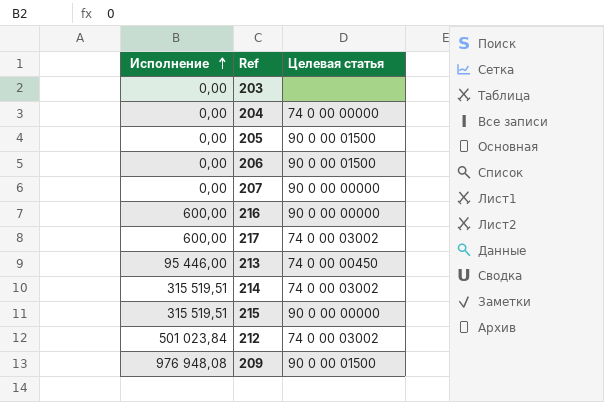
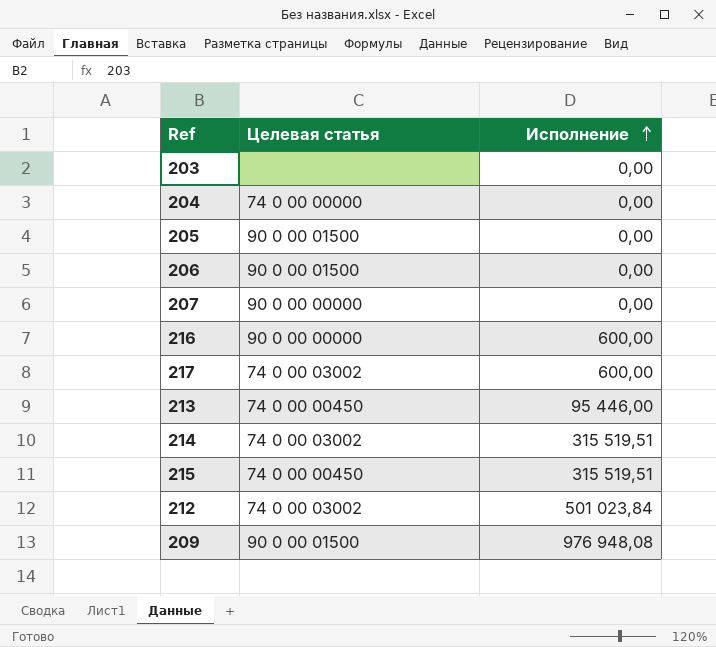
column Исполнение | position: 1 -> 3
215 | Целевая статья: 90 0 00 00000 -> 74 0 00 00450

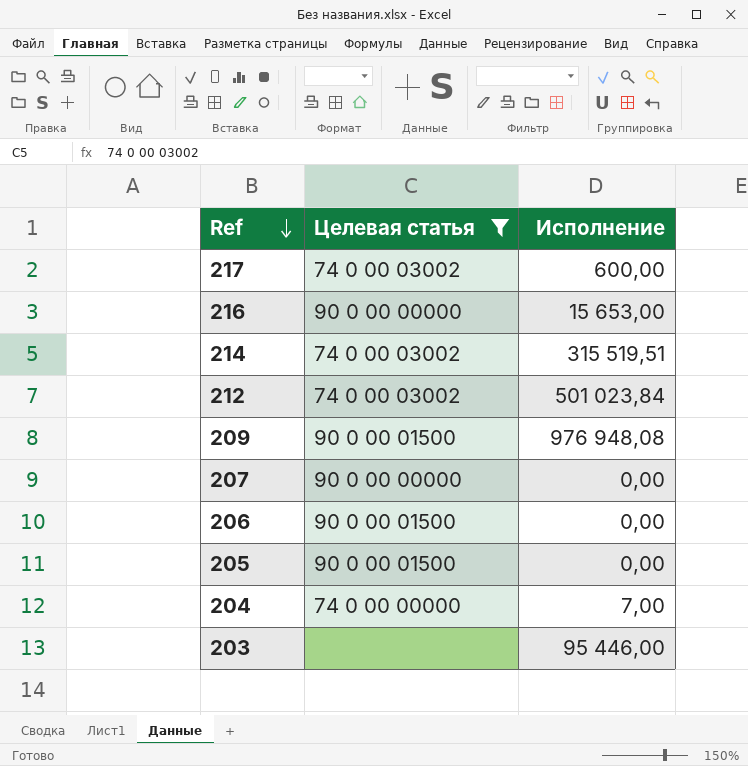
filter: none -> Целевая статья != 74 0 00 00450
row order: Исполнение ascending -> Ref descending
216 | Исполнение: 600,00 -> 15 653,00
204 | Исполнение: 0,00 -> 7,00
203 | Исполнение: 0,00 -> 95 446,00

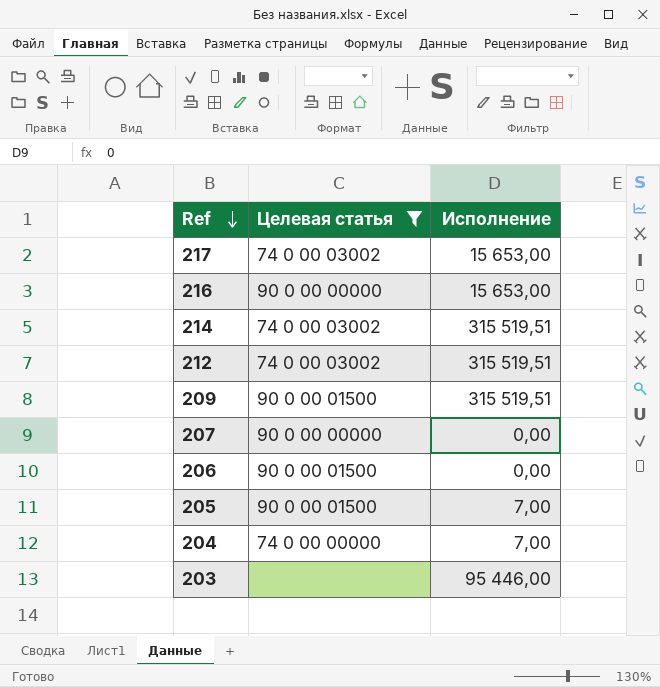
217 | Исполнение: 600,00 -> 15 653,00
212 | Исполнение: 501 023,84 -> 315 519,51
209 | Исполнение: 976 948,08 -> 315 519,51
205 | Исполнение: 0,00 -> 7,00

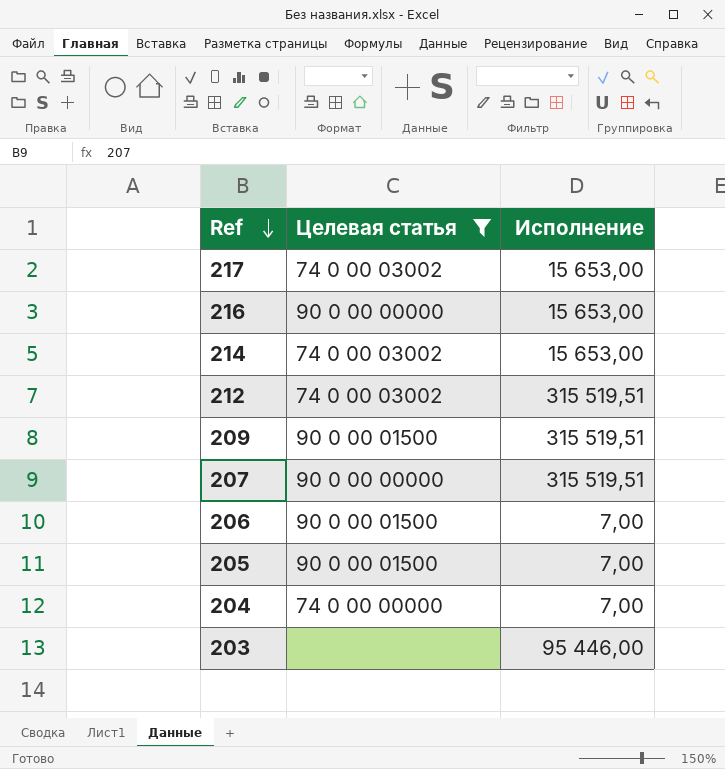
214 | Исполнение: 315 519,51 -> 15 653,00
207 | Исполнение: 0,00 -> 315 519,51
206 | Исполнение: 0,00 -> 7,00

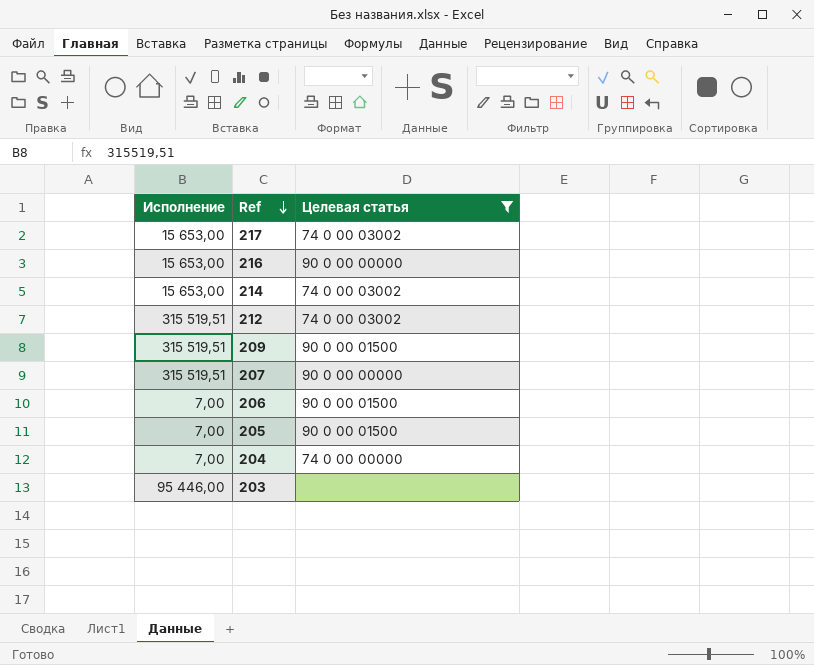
column Исполнение | position: 3 -> 1

